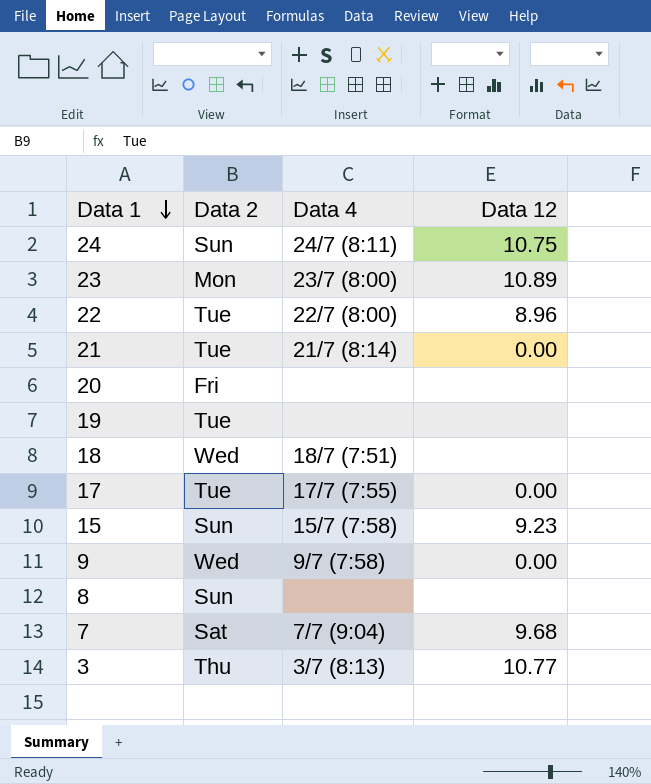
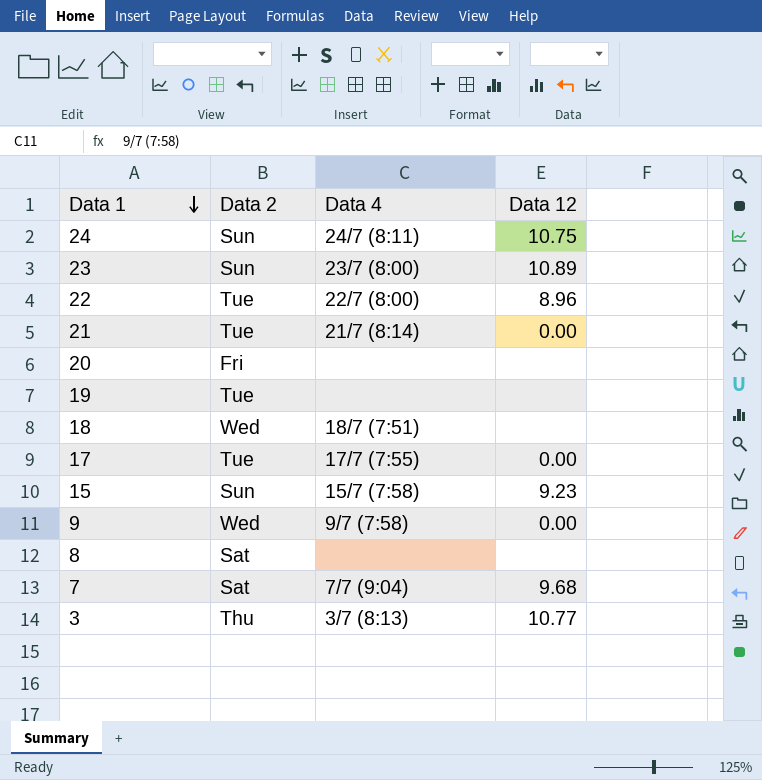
23 | Data 2: Mon -> Sun
8 | Data 2: Sun -> Sat

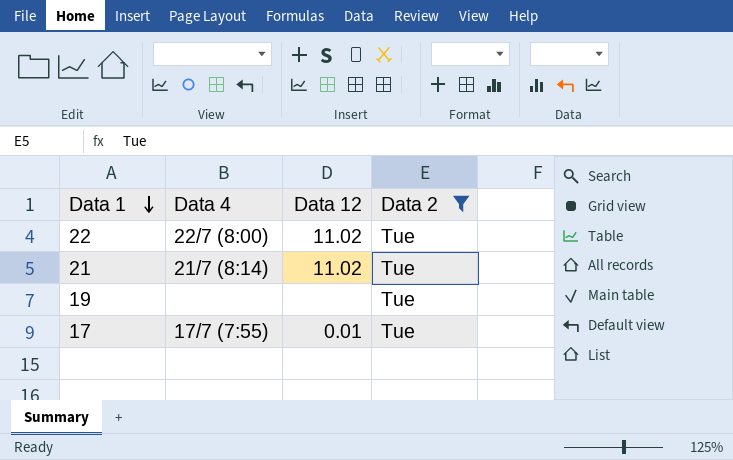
filter: none -> Data 2 = Tue
column Data 2 | position: 2 -> 4
22 | Data 12: 8.96 -> 11.02
21 | Data 12: 0.00 -> 11.02
17 | Data 12: 0.00 -> 0.01

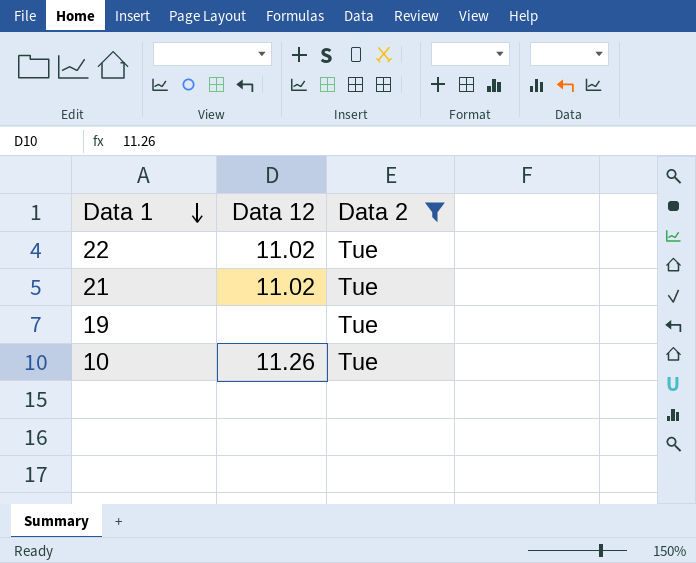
column Data 4 | position: 2 -> none
row 17: 17/7 (7:55) | 0.01 | Tue -> none
row 10: none -> 11.26 | Tue

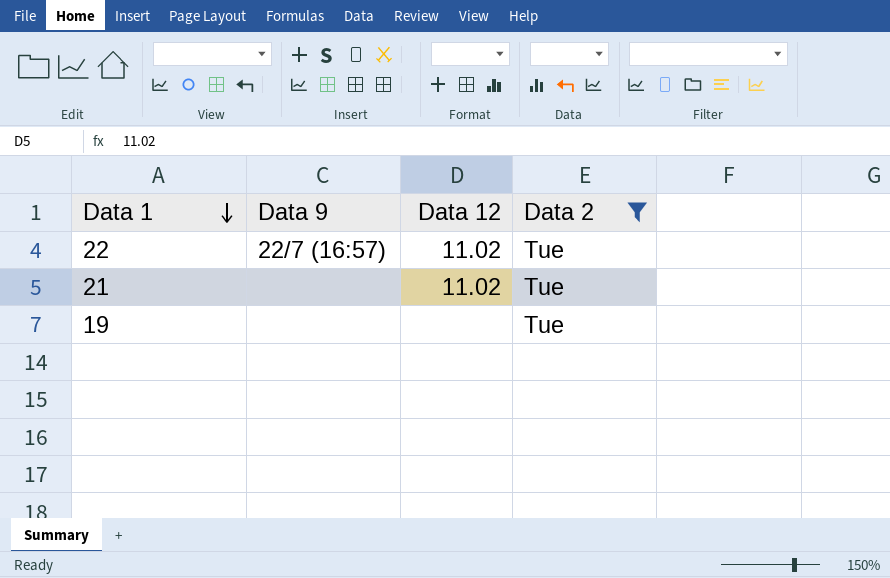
column Data 9 | position: none -> 2
row 10: 11.26 | Tue -> none

